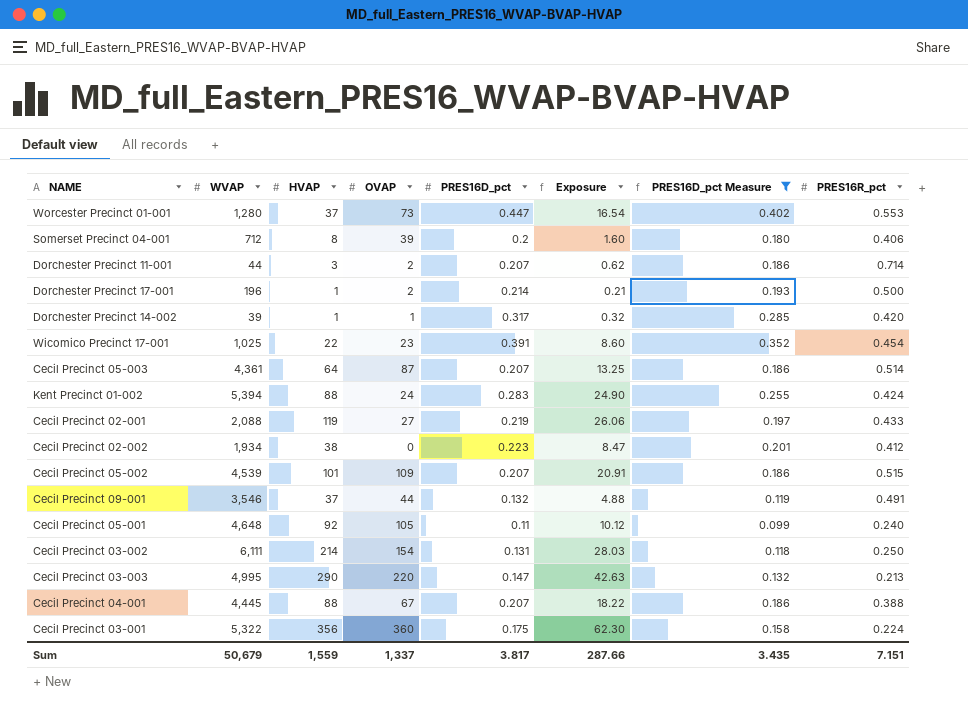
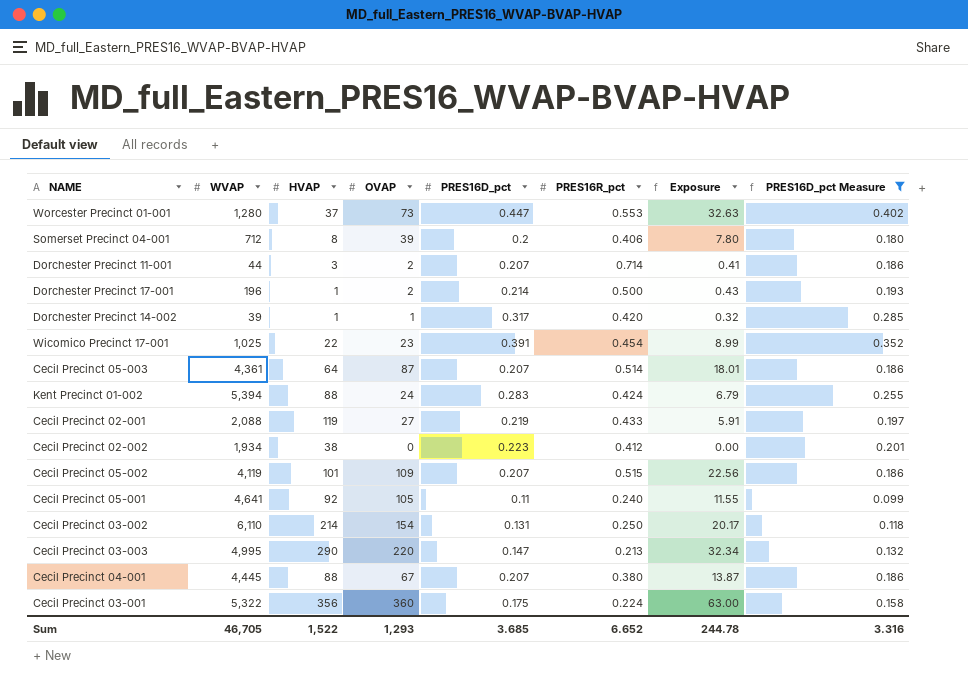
column PRES16R_pct | position: 8 -> 6
column Exposure | formula: [HVAP] * [PRES16D_pct] -> [OVAP] * [PRES16D_pct]
row Cecil Precinct 09-001: 3,546 | 37 | 44 | 0.132 | 4.88 | 0.119 | 0.491 -> none
Cecil Precinct 05-002 | WVAP: 4,539 -> 4,119
Cecil Precinct 05-001 | WVAP: 4,648 -> 4,641
Cecil Precinct 03-002 | WVAP: 6,111 -> 6,110
Cecil Precinct 04-001 | PRES16R_pct: 0.388 -> 0.380
Sum | WVAP: 50,679 -> 46,705
Sum | HVAP: 1,559 -> 1,522
Sum | OVAP: 1,337 -> 1,293
Sum | PRES16D_pct: 3.817 -> 3.685
Sum | PRES16R_pct: 7.151 -> 6.652
Sum | Exposure: 287.66 -> 244.78
Sum | PRES16D_pct Measure: 3.435 -> 3.316

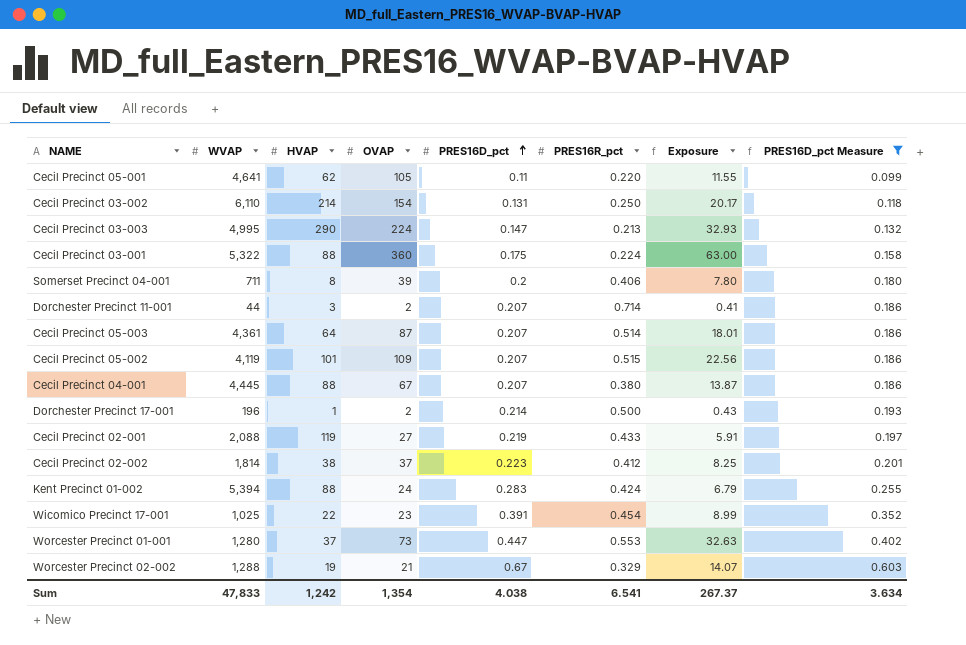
row order: none -> PRES16D_pct ascending
row Dorchester Precinct 14-002: 39 | 1 | 1 | 0.317 | 0.420 | 0.32 | 0.285 -> none
Cecil Precinct 05-001 | HVAP: 92 -> 62
Cecil Precinct 05-001 | PRES16R_pct: 0.240 -> 0.220
Cecil Precinct 03-003 | OVAP: 220 -> 224
Cecil Precinct 03-003 | Exposure: 32.34 -> 32.93
Cecil Precinct 03-001 | HVAP: 356 -> 88
Somerset Precinct 04-001 | WVAP: 712 -> 711
Cecil Precinct 02-002 | WVAP: 1,934 -> 1,814
Cecil Precinct 02-002 | OVAP: 0 -> 37
Cecil Precinct 02-002 | Exposure: 0.00 -> 8.25
row Worcester Precinct 02-002: none -> 1,288 | 19 | 21 | 0.67 | 0.329 | 14.07 | 0.603
Sum | WVAP: 46,705 -> 47,833
Sum | HVAP: 1,522 -> 1,242
Sum | OVAP: 1,293 -> 1,354
Sum | PRES16D_pct: 3.685 -> 4.038
Sum | PRES16R_pct: 6.652 -> 6.541
Sum | Exposure: 244.78 -> 267.37
Sum | PRES16D_pct Measure: 3.316 -> 3.634

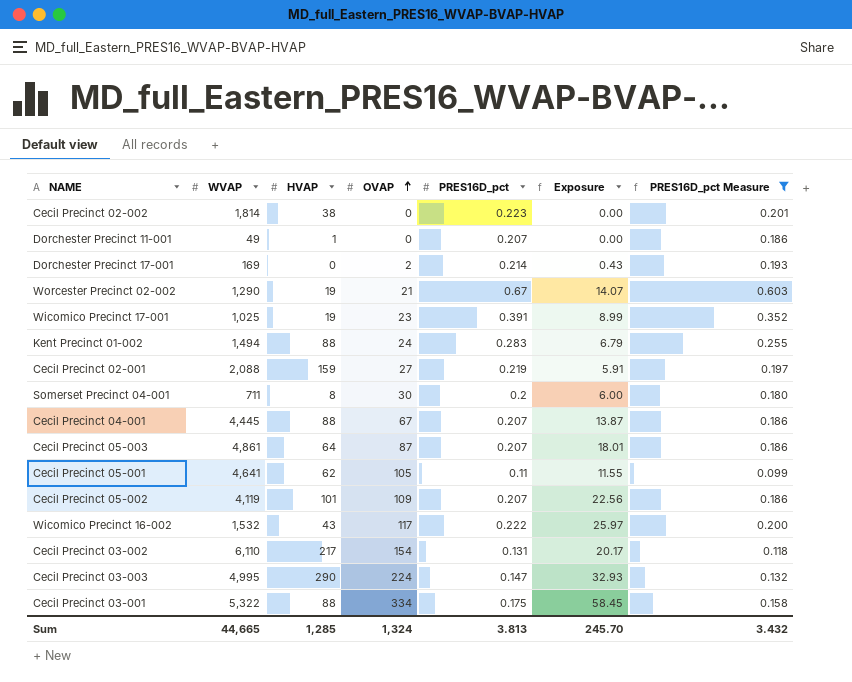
row order: PRES16D_pct ascending -> OVAP ascending
column PRES16R_pct | position: 6 -> none
row Worcester Precinct 01-001: 1,280 | 37 | 73 | 0.447 | 0.553 | 32.63 | 0.402 -> none
Cecil Precinct 02-002 | OVAP: 37 -> 0
Cecil Precinct 02-002 | Exposure: 8.25 -> 0.00
Dorchester Precinct 11-001 | WVAP: 44 -> 49
Dorchester Precinct 11-001 | HVAP: 3 -> 1
Dorchester Precinct 11-001 | OVAP: 2 -> 0
Dorchester Precinct 11-001 | Exposure: 0.41 -> 0.00
Dorchester Precinct 17-001 | WVAP: 196 -> 169
Dorchester Precinct 17-001 | HVAP: 1 -> 0
Worcester Precinct 02-002 | WVAP: 1,288 -> 1,290
Wicomico Precinct 17-001 | HVAP: 22 -> 19
Kent Precinct 01-002 | WVAP: 5,394 -> 1,494
Cecil Precinct 02-001 | HVAP: 119 -> 159
Somerset Precinct 04-001 | OVAP: 39 -> 30
Somerset Precinct 04-001 | Exposure: 7.80 -> 6.00
Cecil Precinct 05-003 | WVAP: 4,361 -> 4,861
row Wicomico Precinct 16-002: none -> 1,532 | 43 | 117 | 0.222 | 25.97 | 0.200
Cecil Precinct 03-002 | HVAP: 214 -> 217
Cecil Precinct 03-001 | OVAP: 360 -> 334
Cecil Precinct 03-001 | Exposure: 63.00 -> 58.45
Sum | WVAP: 47,833 -> 44,665
Sum | HVAP: 1,242 -> 1,285
Sum | OVAP: 1,354 -> 1,324
Sum | PRES16D_pct: 4.038 -> 3.813
Sum | Exposure: 267.37 -> 245.70
Sum | PRES16D_pct Measure: 3.634 -> 3.432

